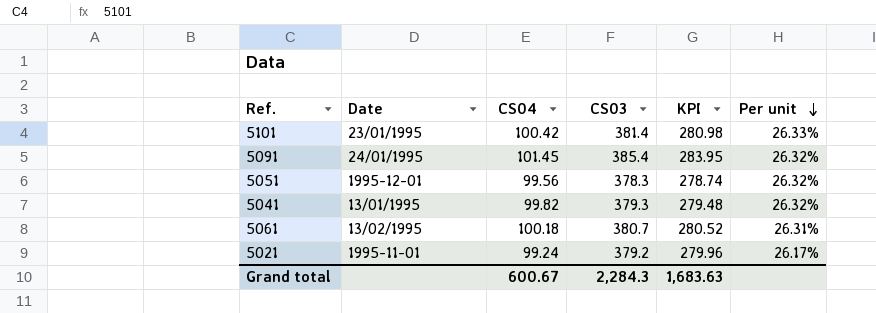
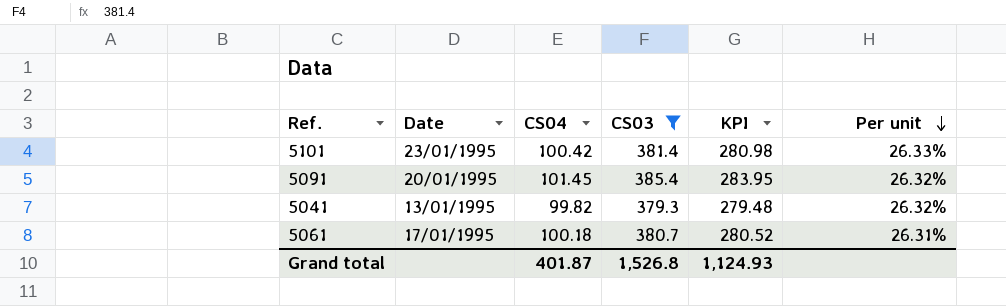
filter: none -> CS03 >= 379.3
5091 | Date: 24/01/1995 -> 20/01/1995
5061 | Date: 13/02/1995 -> 17/01/1995
Grand total | CS04: 600.67 -> 401.87
Grand total | CS03: 2,284.3 -> 1,526.8
Grand total | KPI: 1,683.63 -> 1,124.93

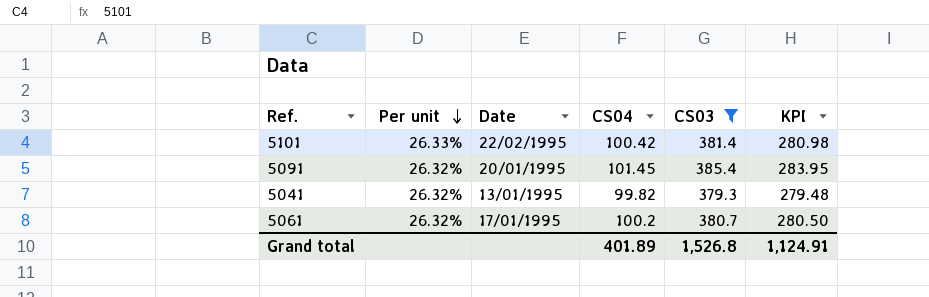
column Per unit | position: 6 -> 2
5101 | Date: 23/01/1995 -> 22/02/1995
5061 | Per unit: 26.31% -> 26.32%
5061 | CS04: 100.18 -> 100.2
5061 | KPI: 280.52 -> 280.50
Grand total | CS04: 401.87 -> 401.89
Grand total | KPI: 1,124.93 -> 1,124.91

